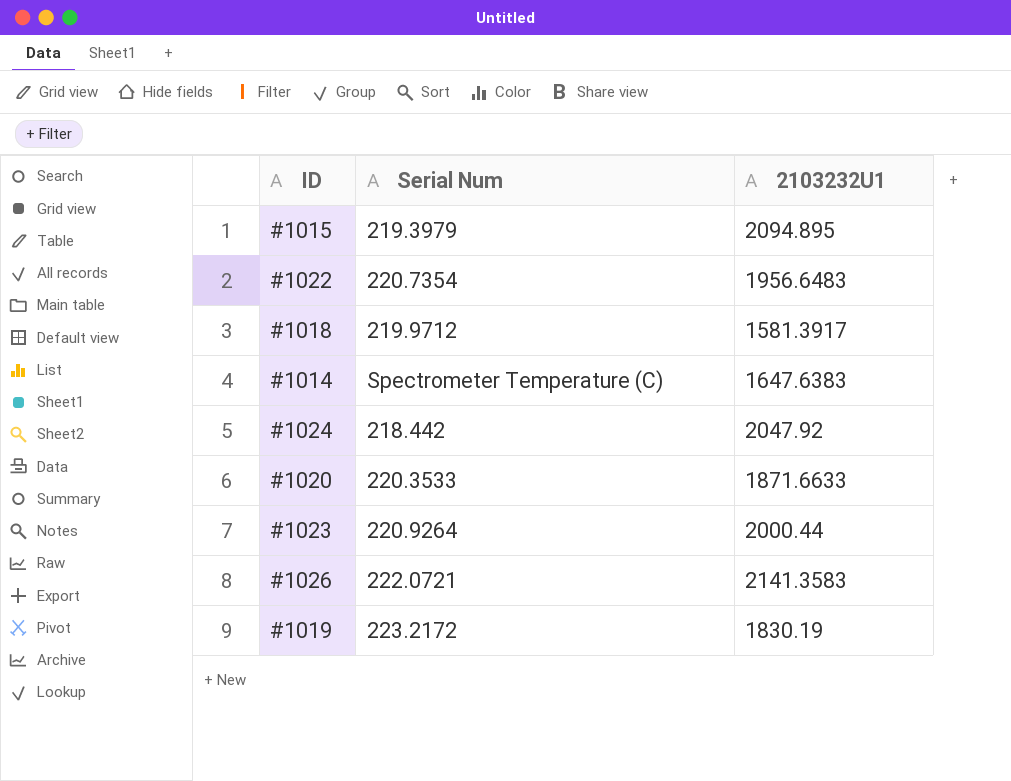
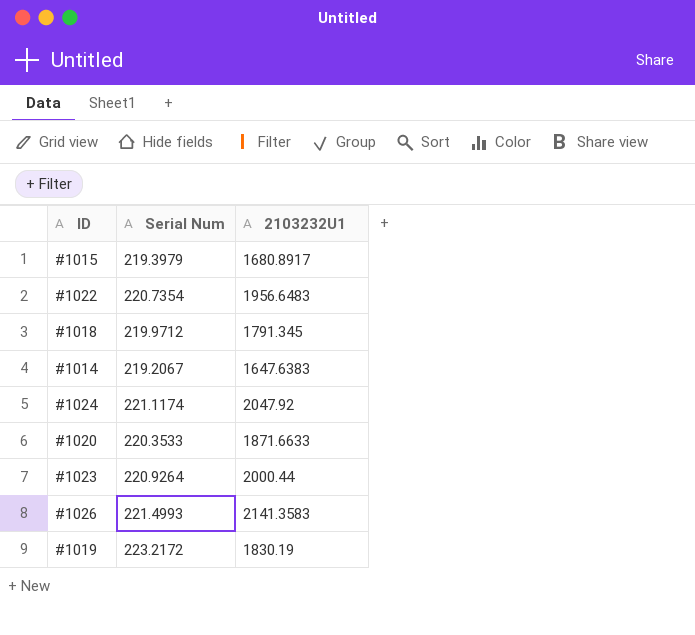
#1015 | 2103232U1: 2094.895 -> 1680.8917
#1018 | 2103232U1: 1581.3917 -> 1791.345
#1014 | Serial Num: Spectrometer Temperature (C) -> 219.2067
#1024 | Serial Num: 218.442 -> 221.1174
#1026 | Serial Num: 222.0721 -> 221.4993

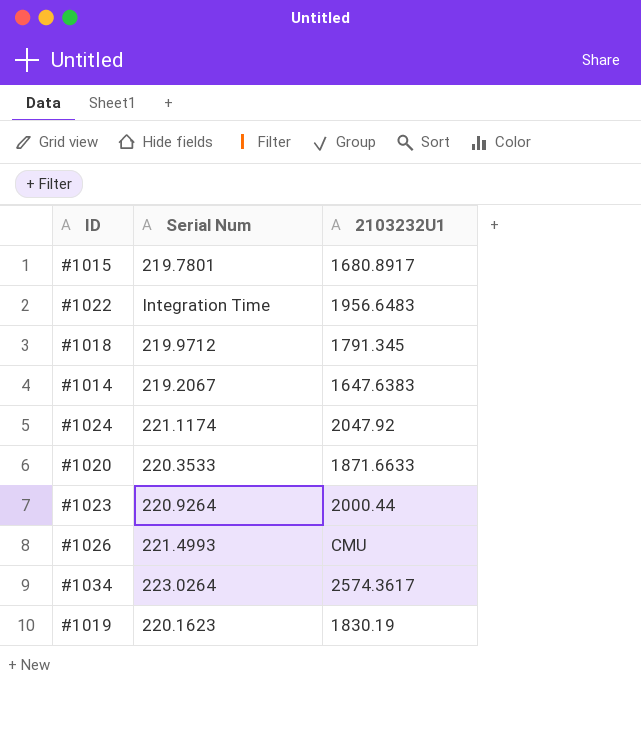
#1015 | Serial Num: 219.3979 -> 219.7801
#1022 | Serial Num: 220.7354 -> Integration Time
#1026 | 2103232U1: 2141.3583 -> CMU
row #1034: none -> 223.0264 | 2574.3617
#1019 | Serial Num: 223.2172 -> 220.1623

